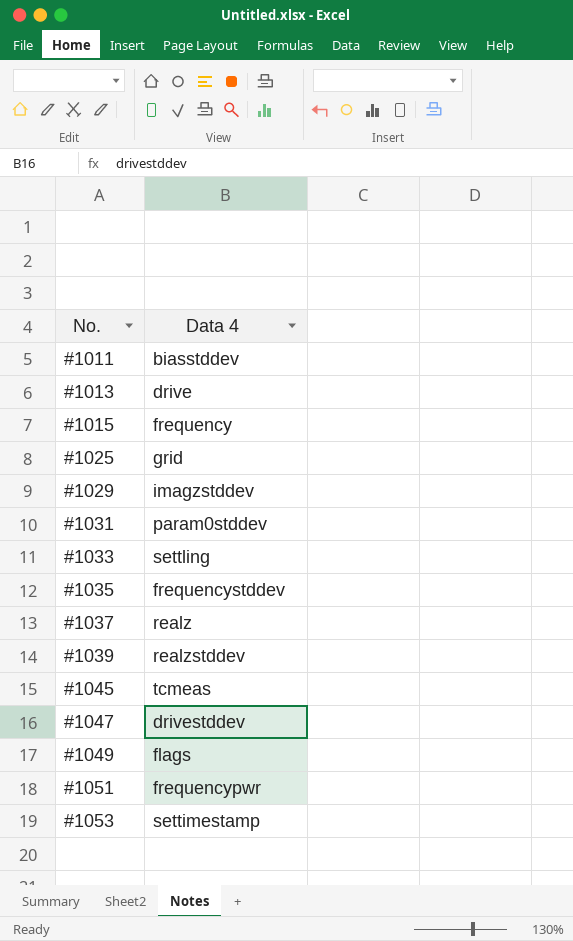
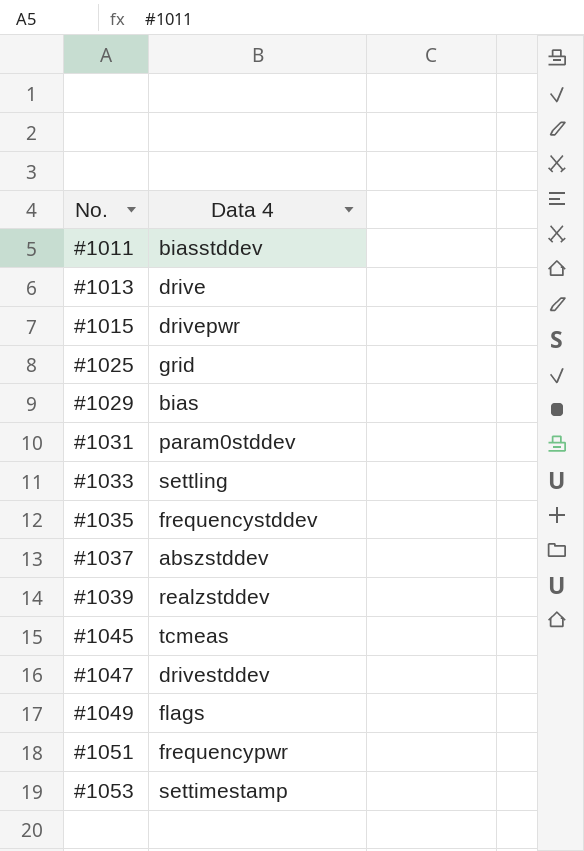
#1015 | Data 4: frequency -> drivepwr
#1029 | Data 4: imagzstddev -> bias
#1037 | Data 4: realz -> abszstddev

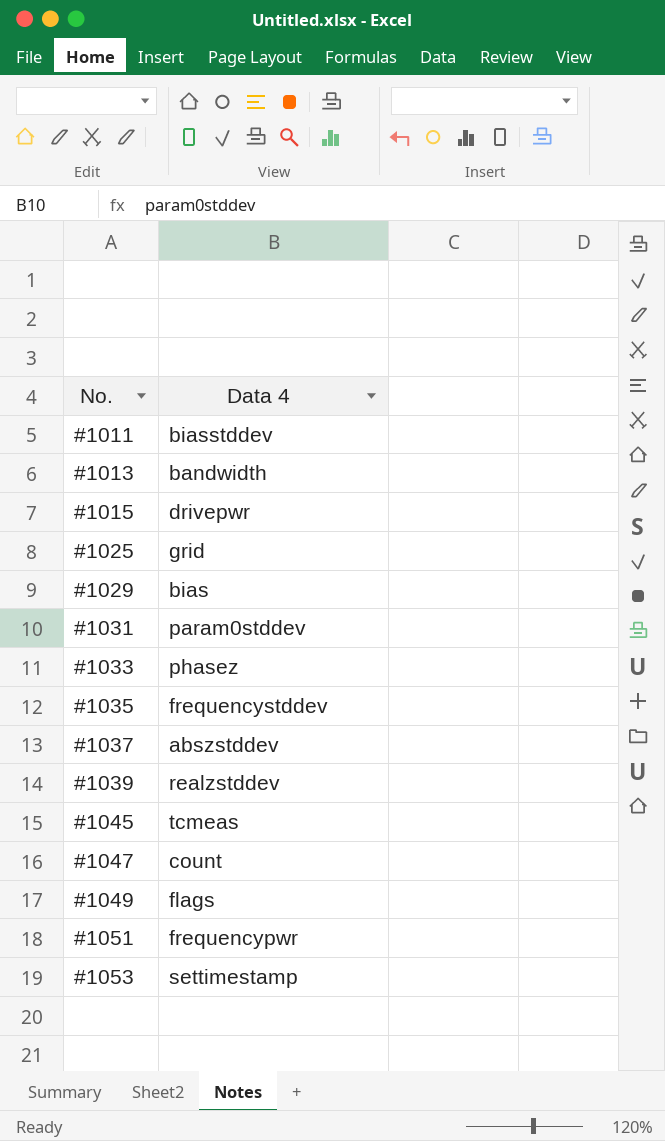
#1013 | Data 4: drive -> bandwidth
#1033 | Data 4: settling -> phasez
#1047 | Data 4: drivestddev -> count

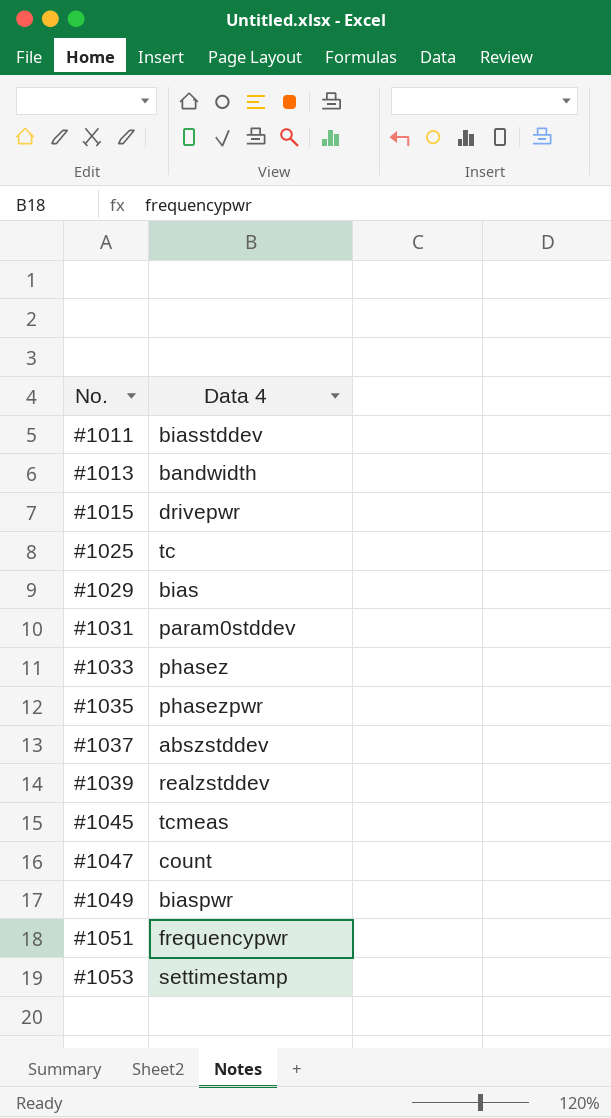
#1025 | Data 4: grid -> tc
#1035 | Data 4: frequencystddev -> phasezpwr
#1049 | Data 4: flags -> biaspwr

